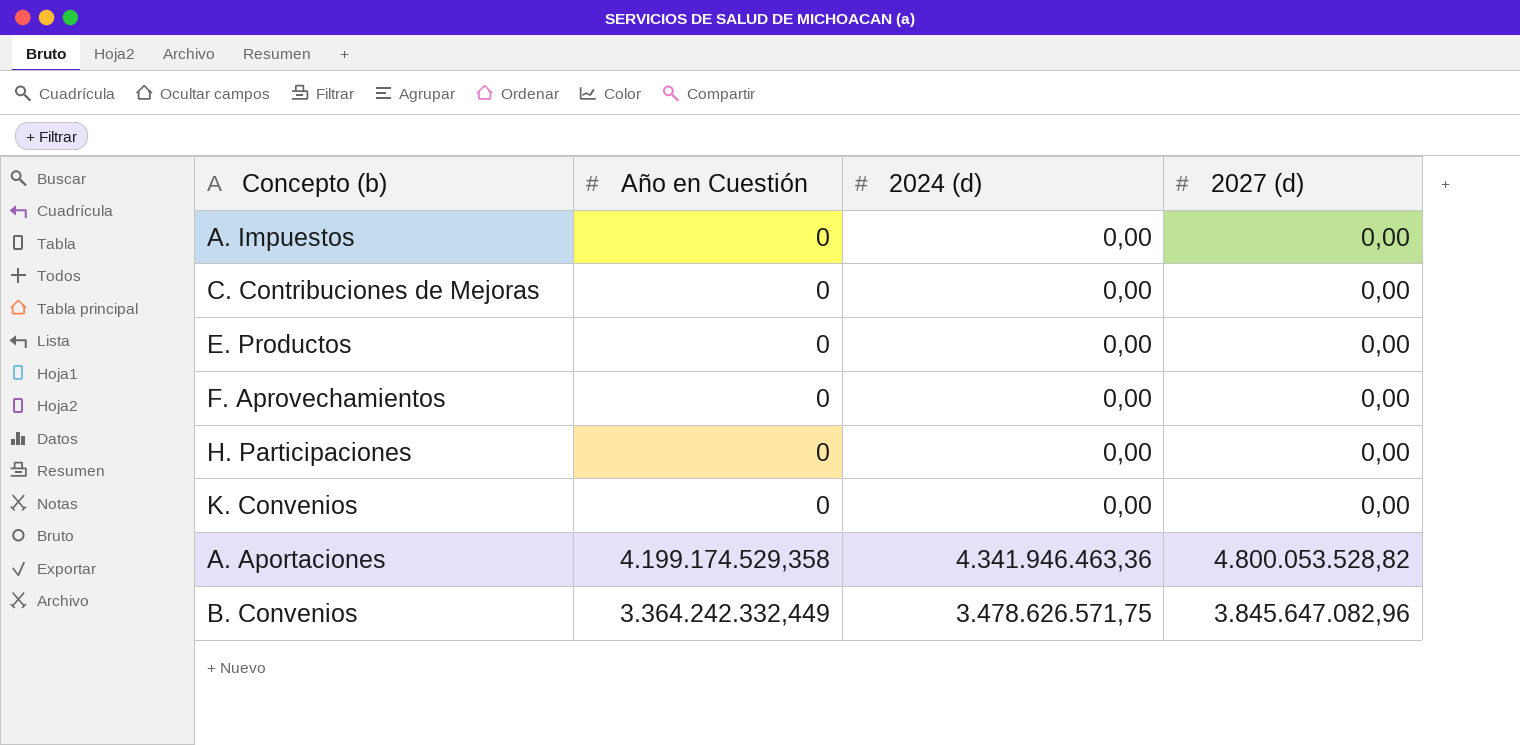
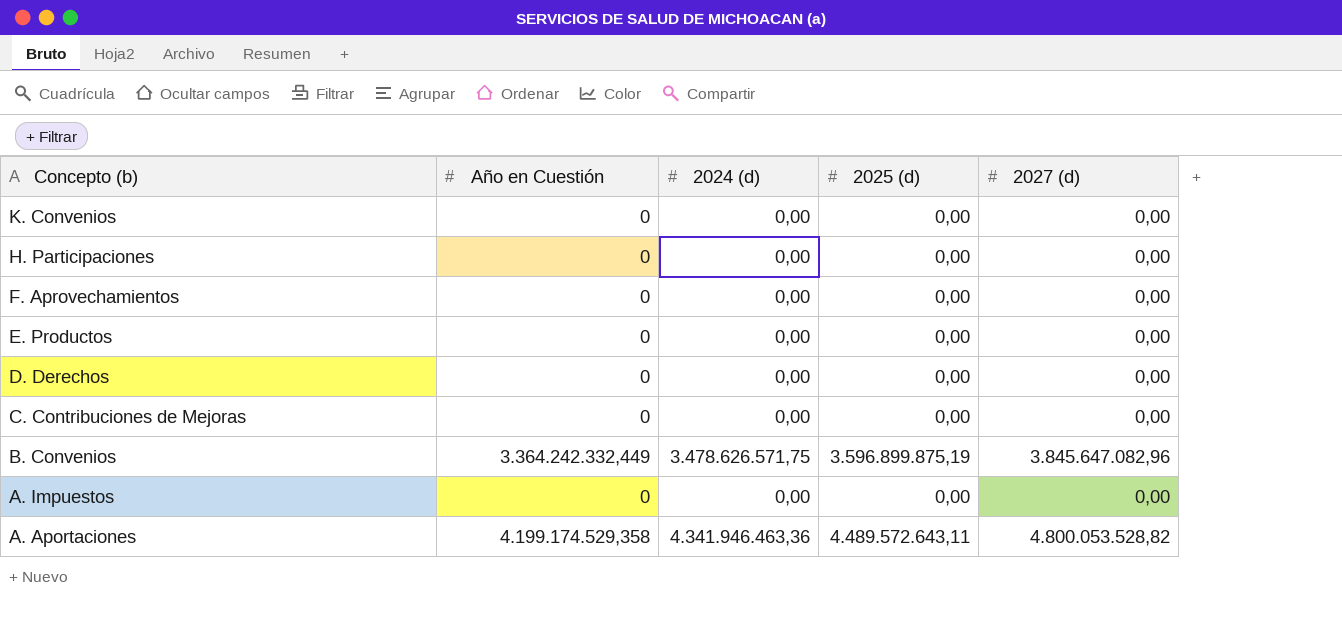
row order: none -> Concepto (b) descending
column 2025 (d) | position: none -> 4
row D. Derechos: none -> 0 | 0,00 | 0,00 | 0,00

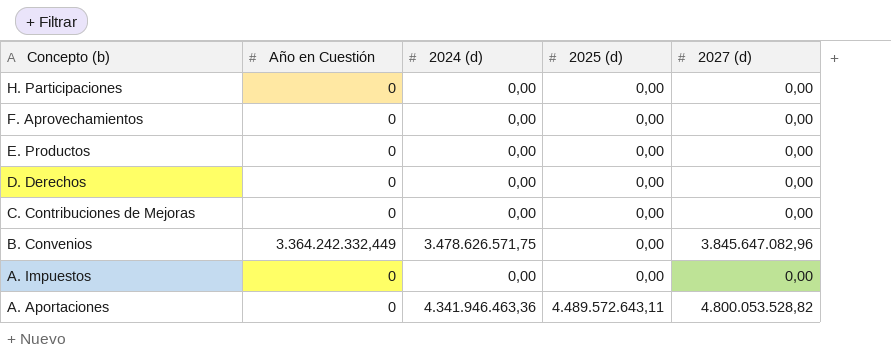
row K. Convenios: 0 | 0,00 | 0,00 | 0,00 -> none
B. Convenios | 2025 (d): 3.596.899.875,19 -> 0,00
A. Aportaciones | Año en Cuestión: 4.199.174.529,358 -> 0

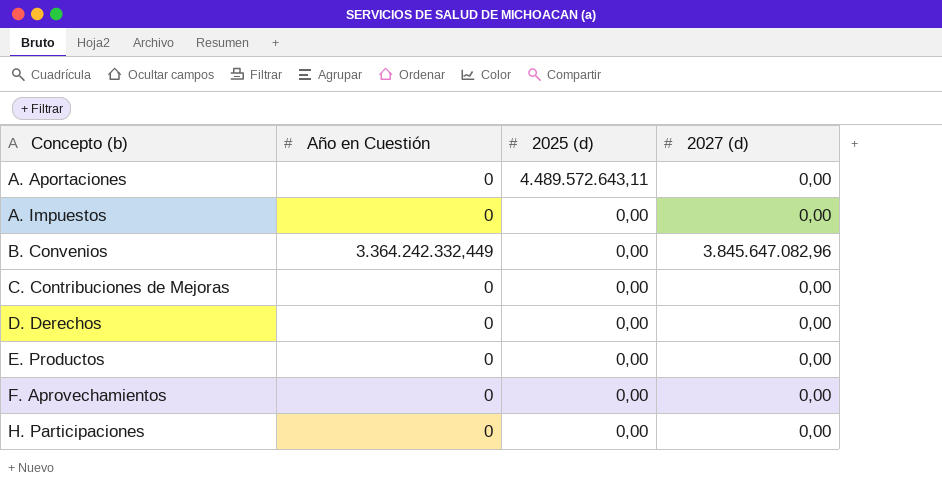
row order: Concepto (b) descending -> Concepto (b) ascending
column 2024 (d) | position: 3 -> none
A. Aportaciones | 2027 (d): 4.800.053.528,82 -> 0,00

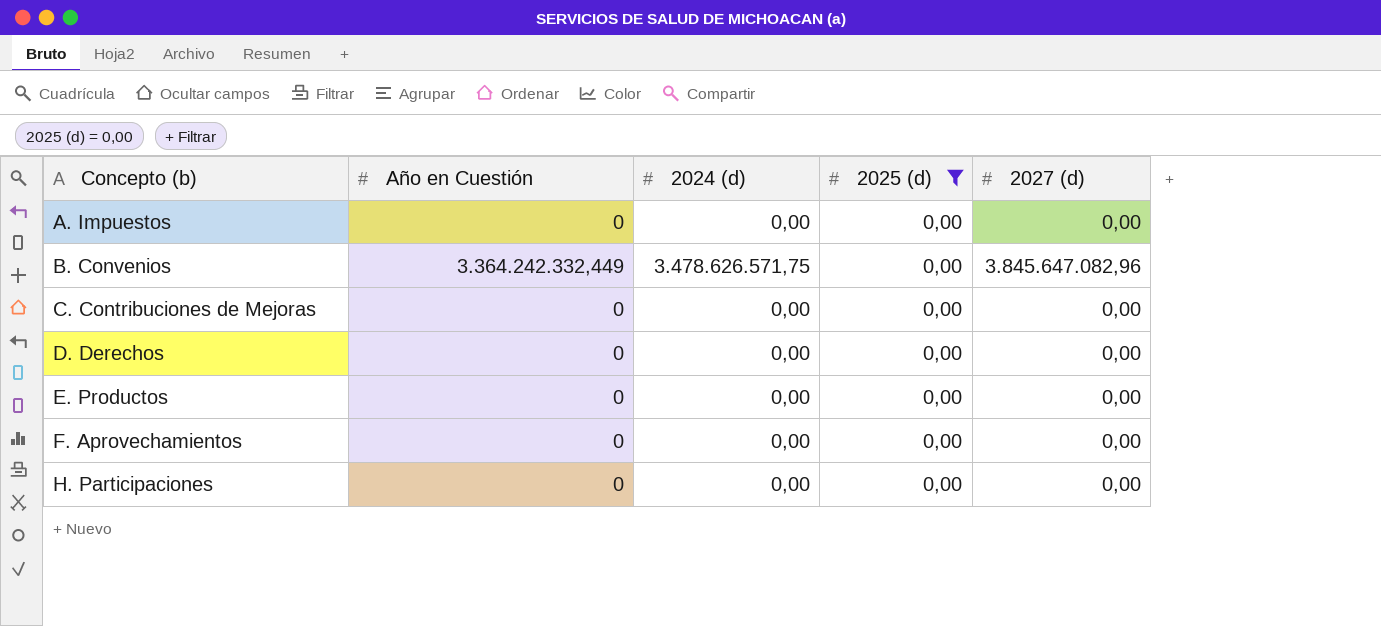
filter: none -> 2025 (d) = 0,00
column 2024 (d) | position: none -> 3

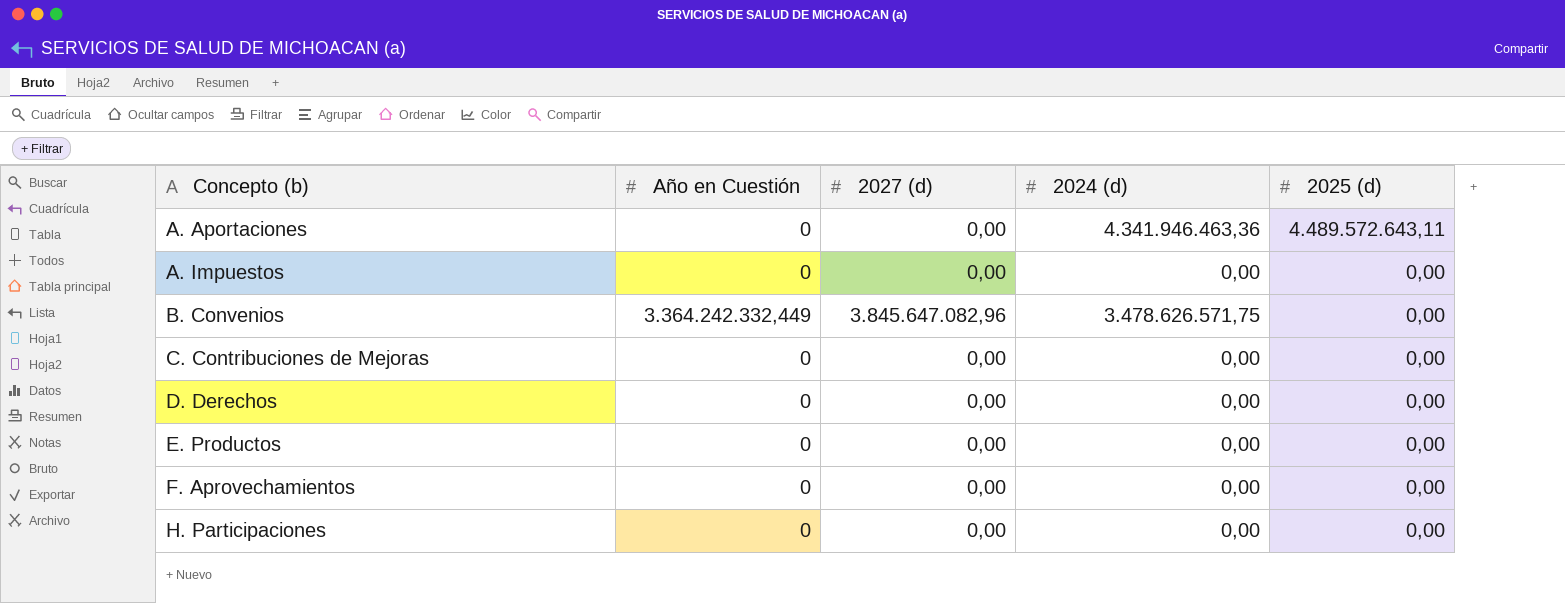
filter: 2025 (d) = 0,00 -> none
column 2027 (d) | position: 5 -> 3

